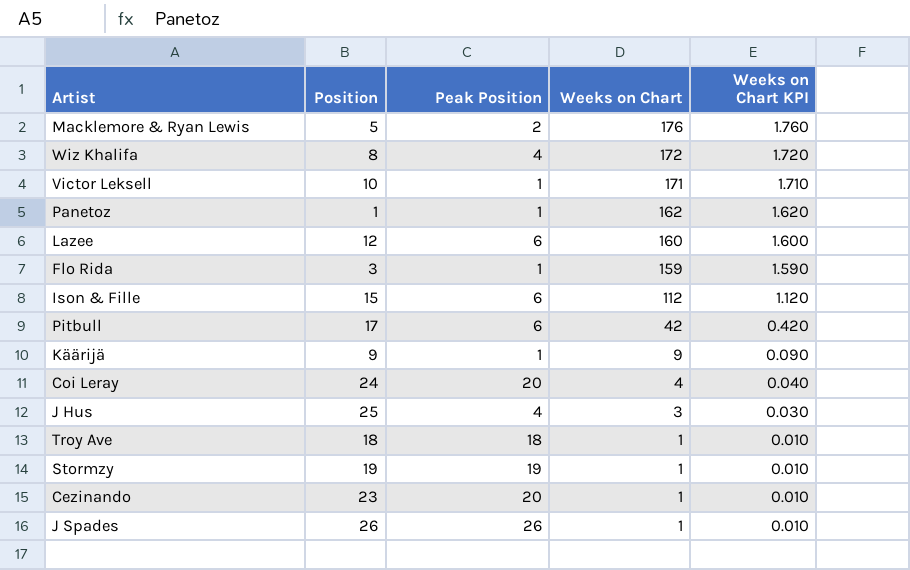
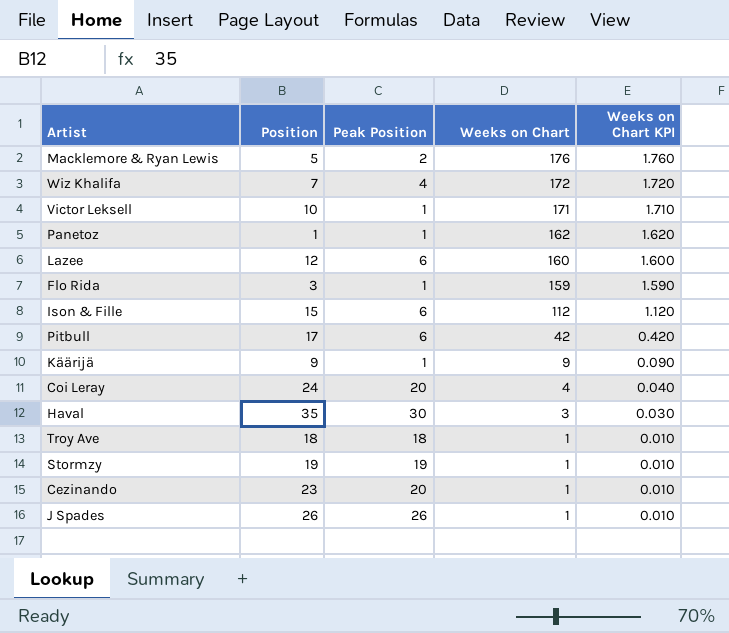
row J Hus: 25 | 4 | 3 | 0.030 -> none
Wiz Khalifa | Position: 8 -> 7
row Haval: none -> 35 | 30 | 3 | 0.030

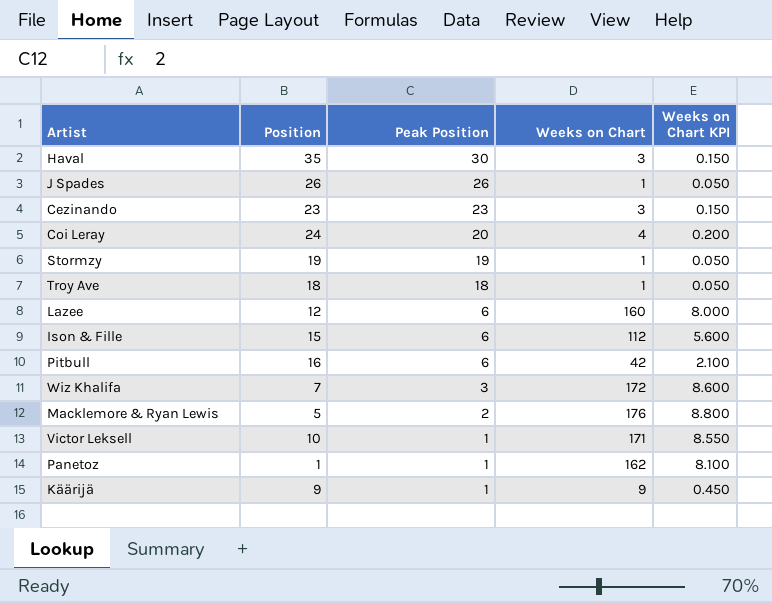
row order: Weeks on Chart descending -> Peak Position descending
column Weeks on Chart KPI | formula: [Weeks on Chart] * 0.01 -> [Weeks on Chart] * 0.05
row Flo Rida: 3 | 1 | 159 | 1.590 -> none
Cezinando | Peak Position: 20 -> 23
Cezinando | Weeks on Chart: 1 -> 3
Pitbull | Position: 17 -> 16
Wiz Khalifa | Peak Position: 4 -> 3

